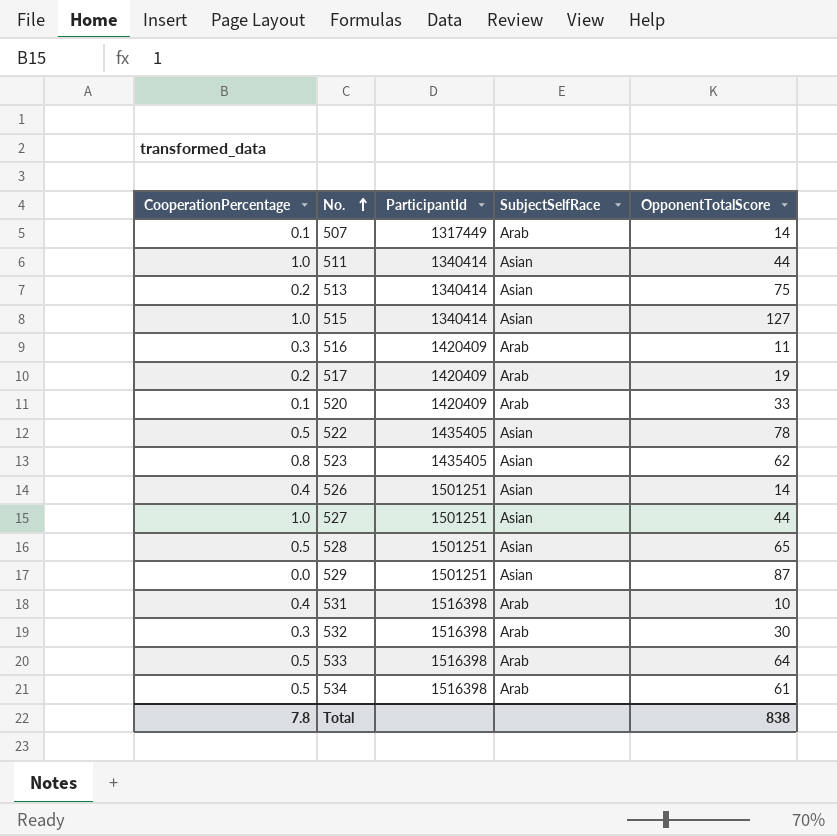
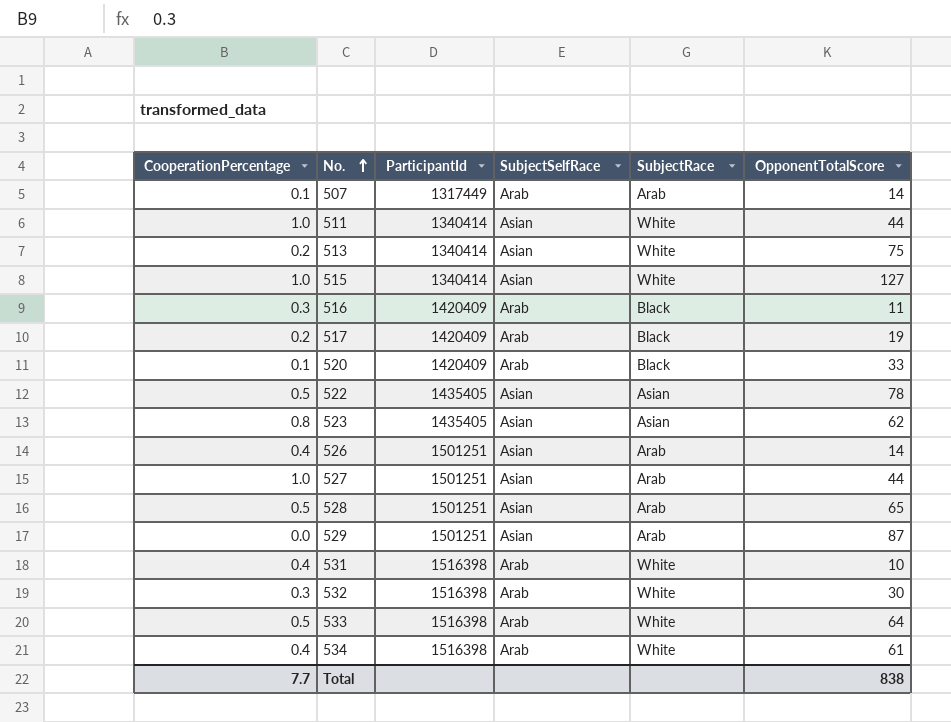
column SubjectRace | position: none -> 5
534 | CooperationPercentage: 0.5 -> 0.4
Total | CooperationPercentage: 7.8 -> 7.7

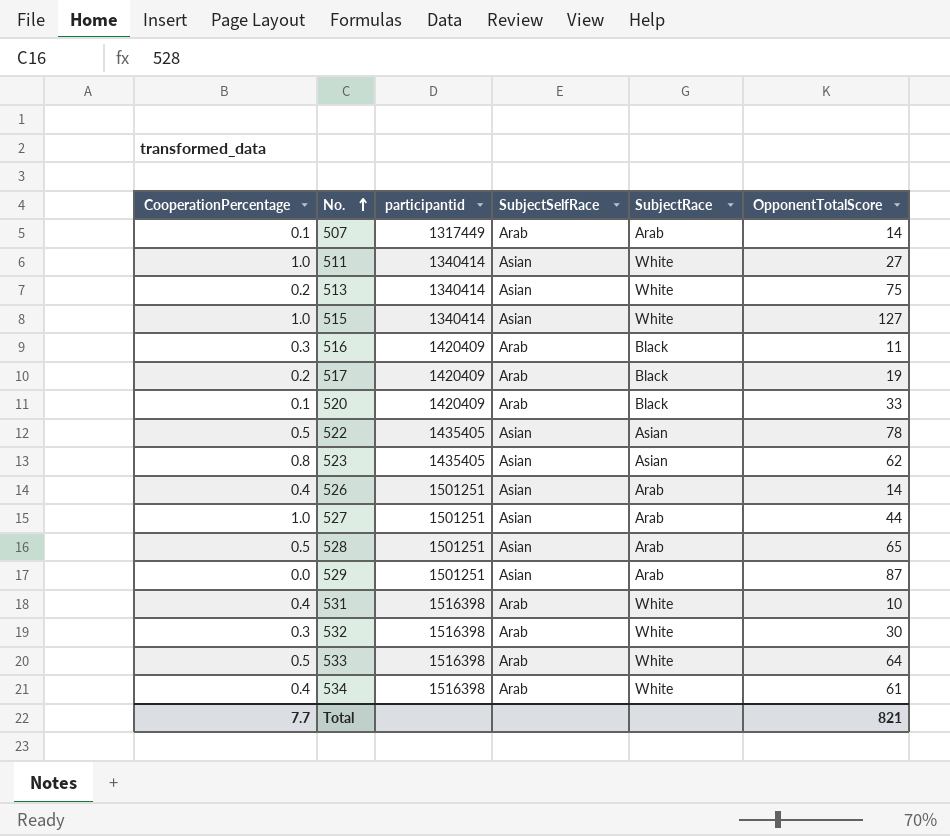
column name: ParticipantId -> participantid
511 | OpponentTotalScore: 44 -> 27
Total | OpponentTotalScore: 838 -> 821

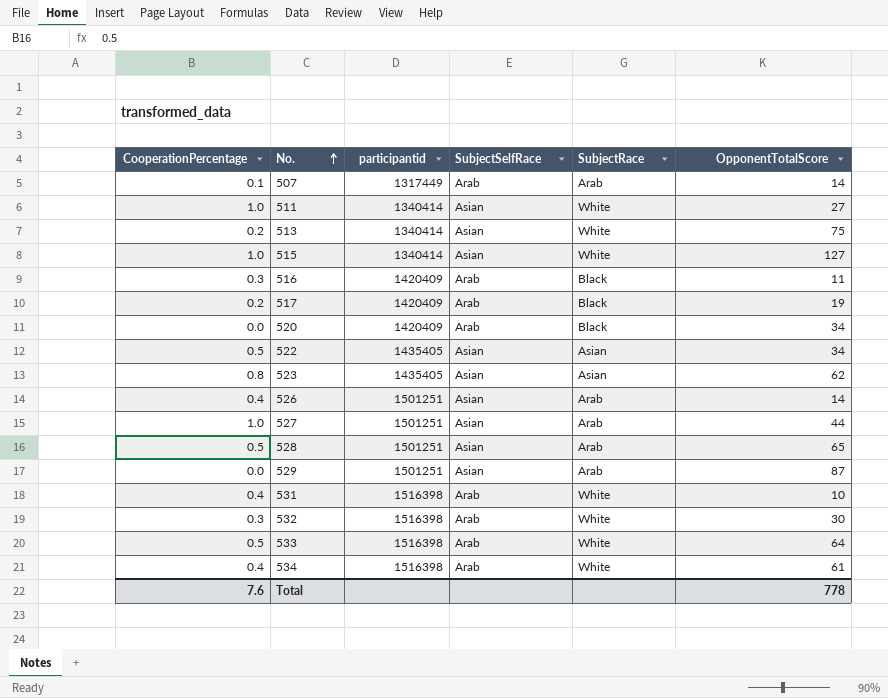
520 | CooperationPercentage: 0.1 -> 0.0
520 | OpponentTotalScore: 33 -> 34
522 | OpponentTotalScore: 78 -> 34
Total | CooperationPercentage: 7.7 -> 7.6
Total | OpponentTotalScore: 821 -> 778

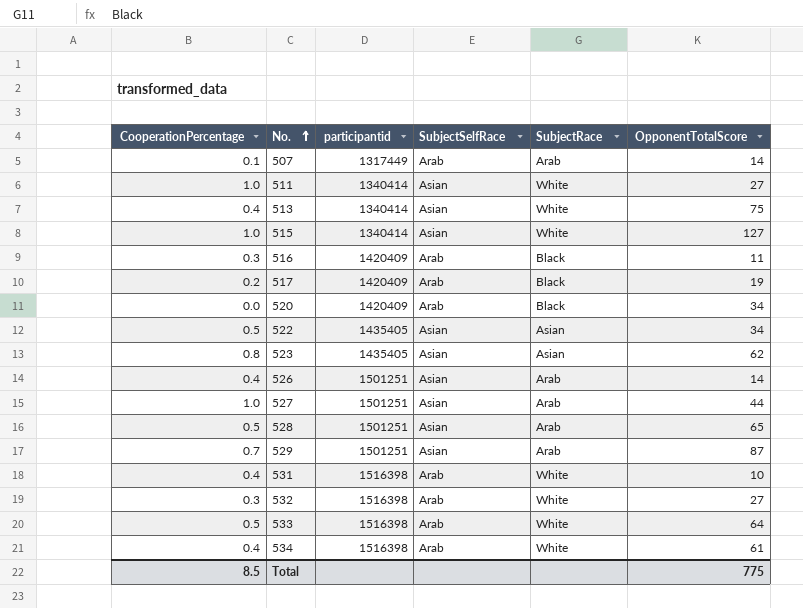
513 | CooperationPercentage: 0.2 -> 0.4
529 | CooperationPercentage: 0.0 -> 0.7
532 | OpponentTotalScore: 30 -> 27
Total | CooperationPercentage: 7.6 -> 8.5
Total | OpponentTotalScore: 778 -> 775

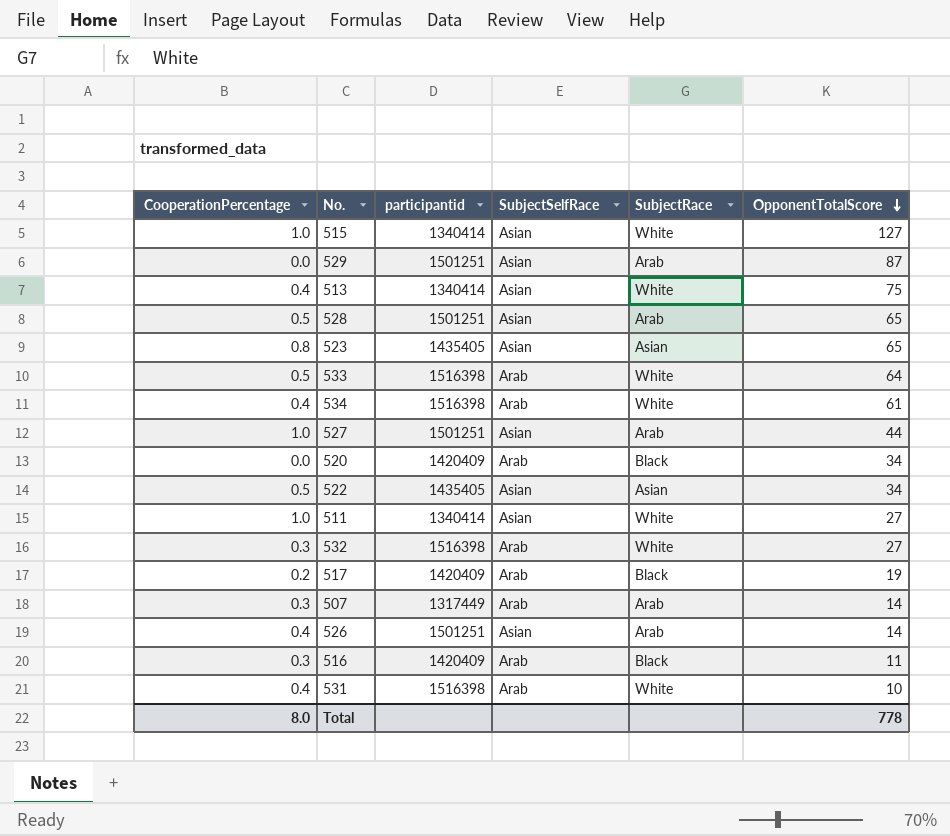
row order: No. ascending -> OpponentTotalScore descending
529 | CooperationPercentage: 0.7 -> 0.0
523 | OpponentTotalScore: 62 -> 65
507 | CooperationPercentage: 0.1 -> 0.3
Total | CooperationPercentage: 8.5 -> 8.0
Total | OpponentTotalScore: 775 -> 778

